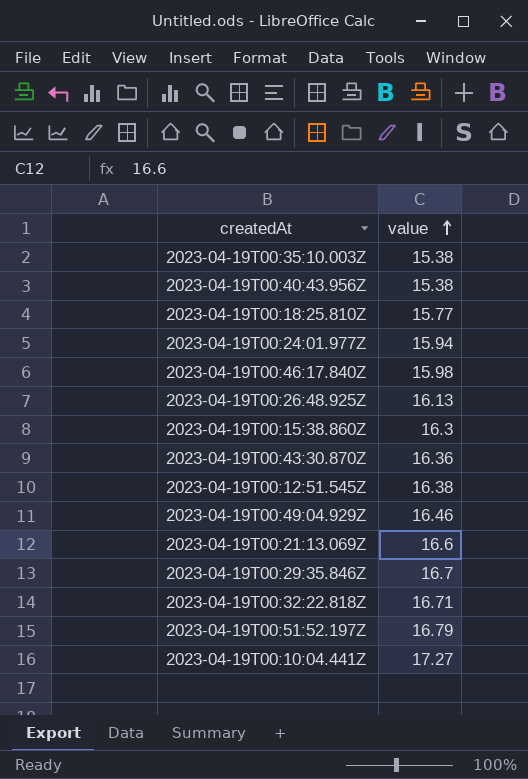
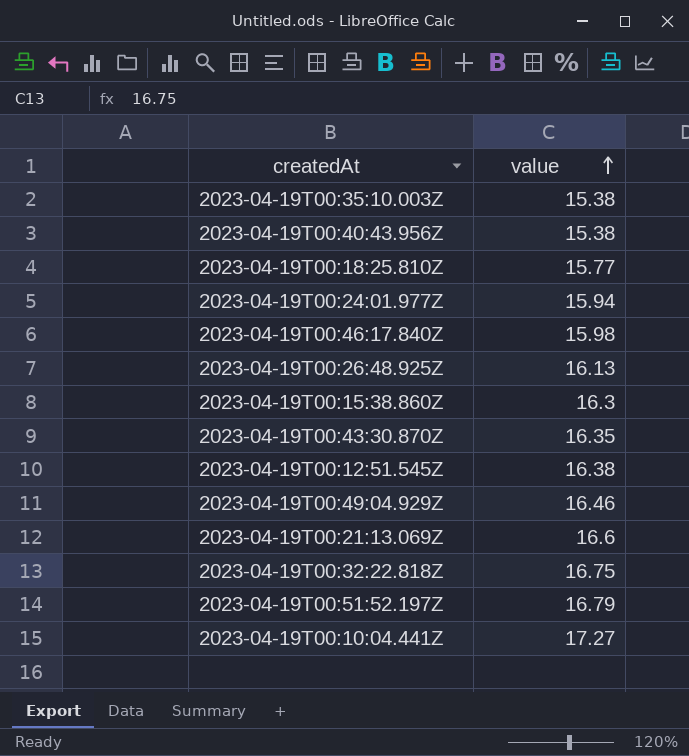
row 2023-04-19T00:29:35.846Z: 16.7 -> none
2023-04-19T00:43:30.870Z | value: 16.36 -> 16.35
2023-04-19T00:32:22.818Z | value: 16.71 -> 16.75

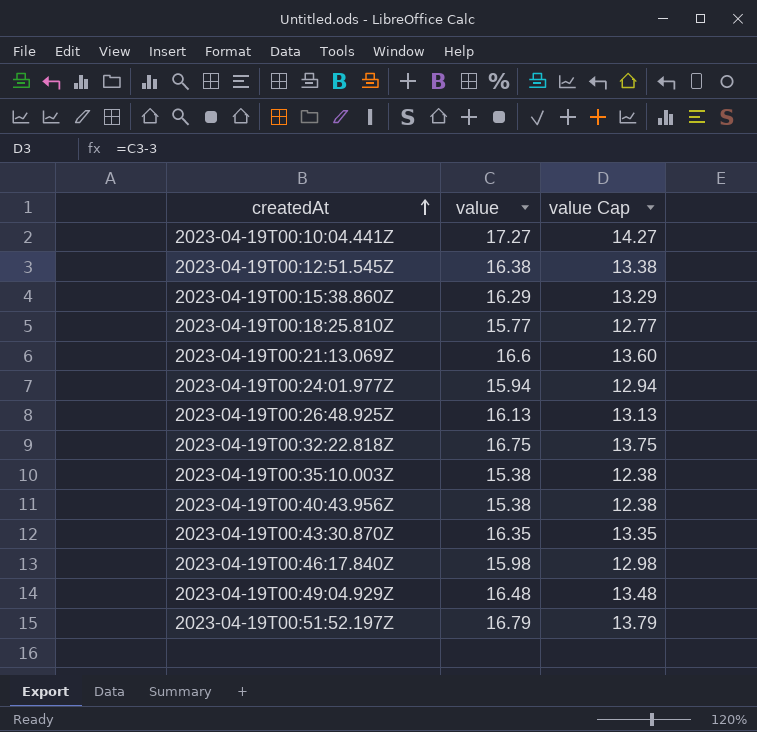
row order: value ascending -> createdAt ascending
column value Cap | formula: none -> [value] - 3
2023-04-19T00:15:38.860Z | value: 16.3 -> 16.29
2023-04-19T00:49:04.929Z | value: 16.46 -> 16.48

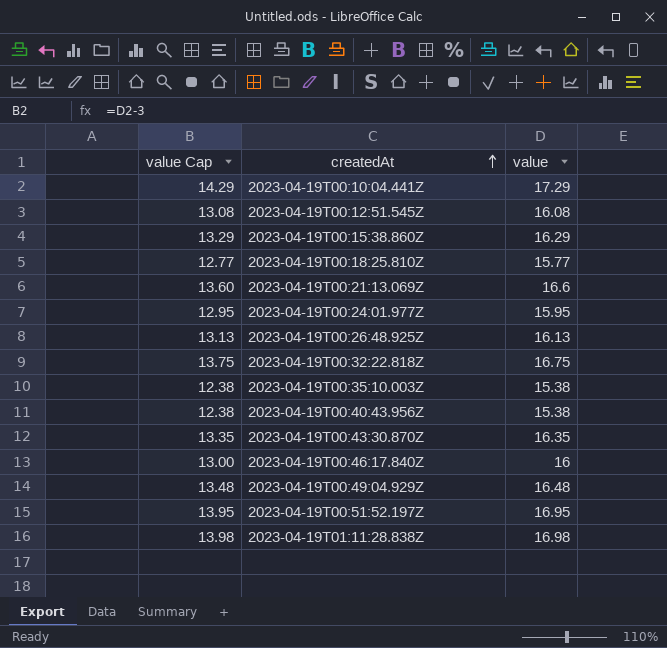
column value Cap | position: 3 -> 1
2023-04-19T00:10:04.441Z | value Cap: 14.27 -> 14.29
2023-04-19T00:10:04.441Z | value: 17.27 -> 17.29
2023-04-19T00:12:51.545Z | value Cap: 13.38 -> 13.08
2023-04-19T00:12:51.545Z | value: 16.38 -> 16.08
2023-04-19T00:24:01.977Z | value Cap: 12.94 -> 12.95
2023-04-19T00:24:01.977Z | value: 15.94 -> 15.95
2023-04-19T00:46:17.840Z | value Cap: 12.98 -> 13.00
2023-04-19T00:46:17.840Z | value: 15.98 -> 16
2023-04-19T00:51:52.197Z | value Cap: 13.79 -> 13.95
2023-04-19T00:51:52.197Z | value: 16.79 -> 16.95
row 2023-04-19T01:11:28.838Z: none -> 13.98 | 16.98

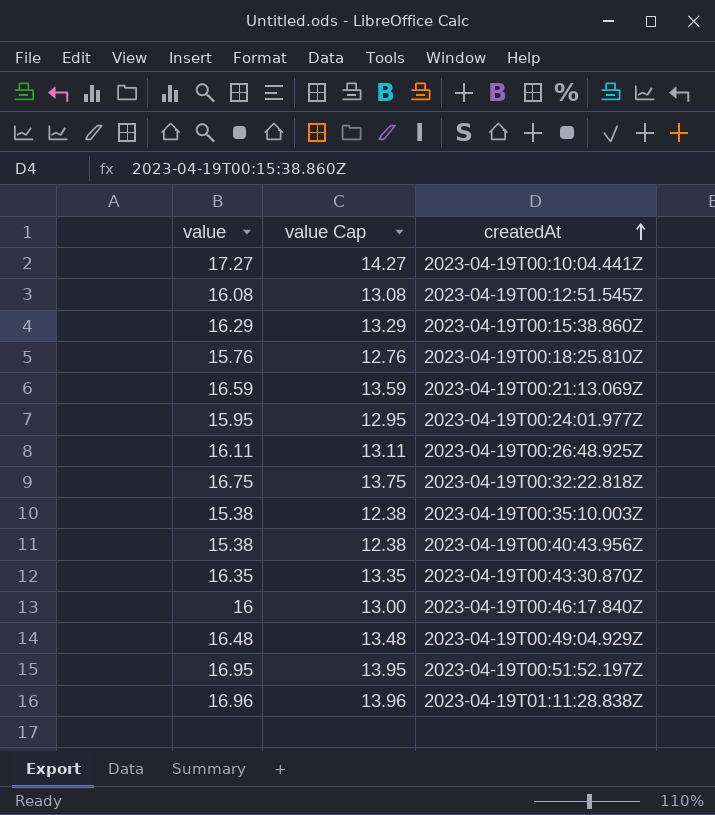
column value | position: 3 -> 1
2023-04-19T00:10:04.441Z | value: 17.29 -> 17.27
2023-04-19T00:10:04.441Z | value Cap: 14.29 -> 14.27
2023-04-19T00:18:25.810Z | value: 15.77 -> 15.76
2023-04-19T00:18:25.810Z | value Cap: 12.77 -> 12.76
2023-04-19T00:21:13.069Z | value: 16.6 -> 16.59
2023-04-19T00:21:13.069Z | value Cap: 13.60 -> 13.59
2023-04-19T00:26:48.925Z | value: 16.13 -> 16.11
2023-04-19T00:26:48.925Z | value Cap: 13.13 -> 13.11
2023-04-19T01:11:28.838Z | value: 16.98 -> 16.96
2023-04-19T01:11:28.838Z | value Cap: 13.98 -> 13.96

